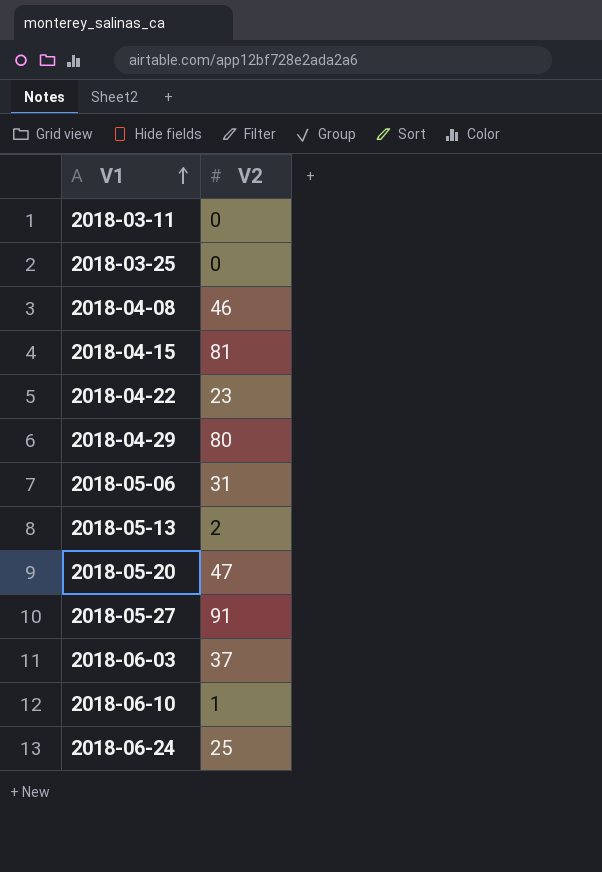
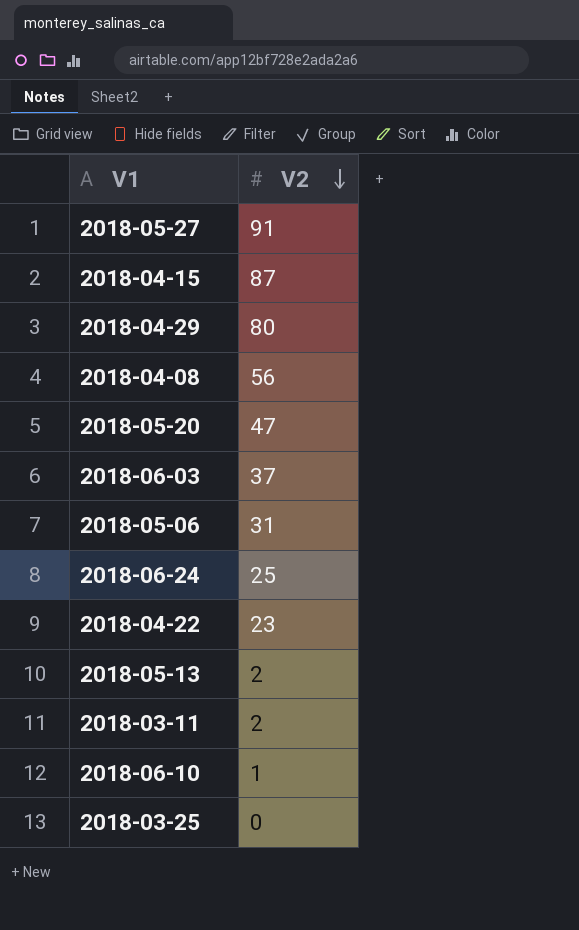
row order: V1 ascending -> V2 descending
2018-04-15 | V2: 81 -> 87
2018-04-08 | V2: 46 -> 56
2018-03-11 | V2: 0 -> 2

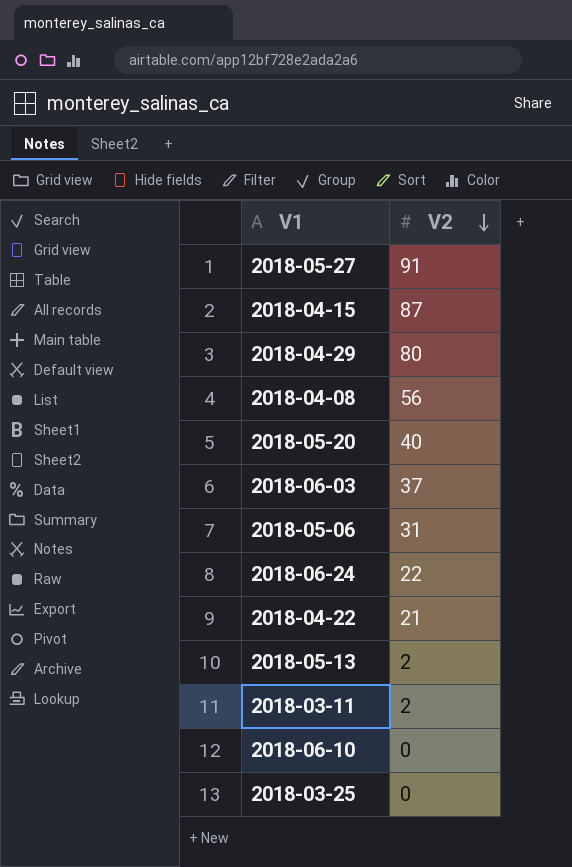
2018-05-20 | V2: 47 -> 40
2018-06-24 | V2: 25 -> 22
2018-04-22 | V2: 23 -> 21
2018-06-10 | V2: 1 -> 0

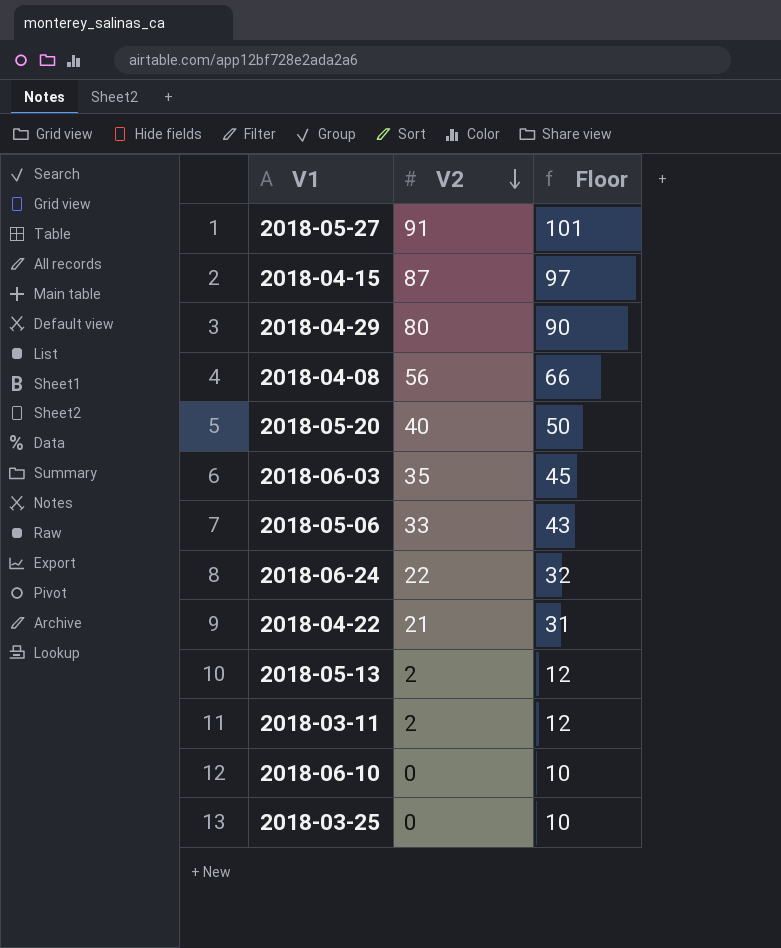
column Floor | formula: none -> [V2] + 10
2018-06-03 | V2: 37 -> 35
2018-05-06 | V2: 31 -> 33

